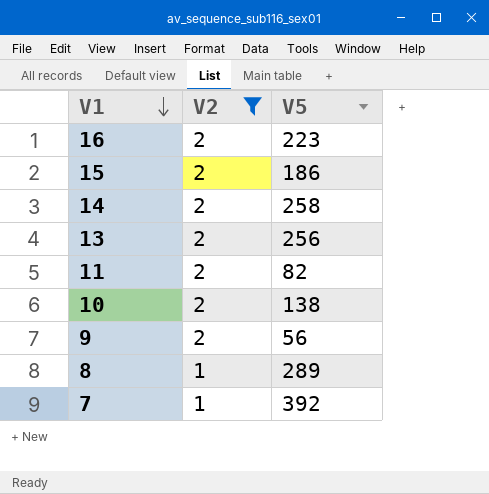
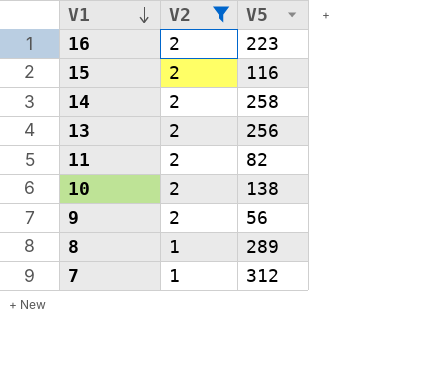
15 | V5: 186 -> 116
7 | V5: 392 -> 312

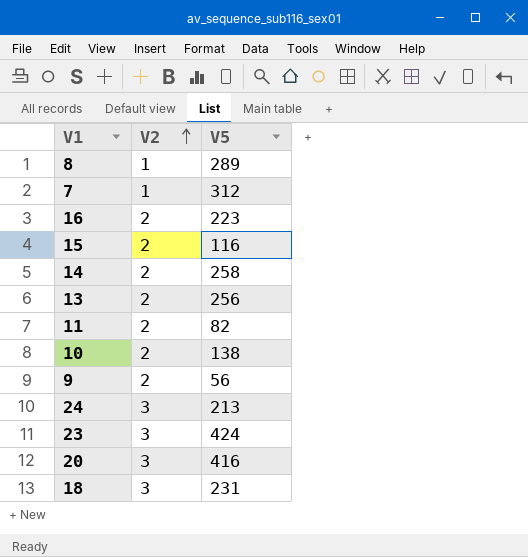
filter: V2 != 3 -> none
row order: V1 descending -> V2 ascending

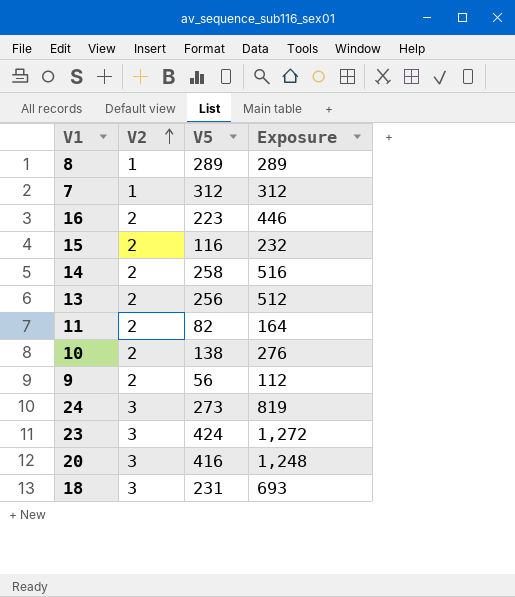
column Exposure | formula: none -> [V2] * [V5]
24 | V5: 213 -> 273

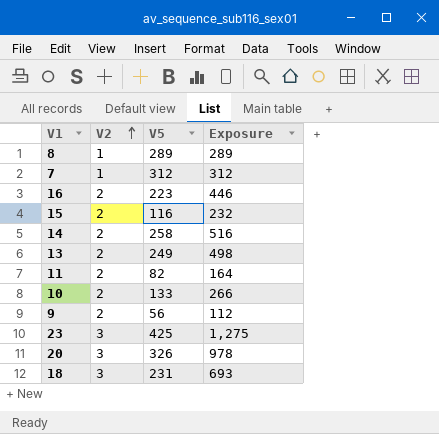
row 24: 3 | 273 | 819 -> none
13 | V5: 256 -> 249
13 | Exposure: 512 -> 498
10 | V5: 138 -> 133
10 | Exposure: 276 -> 266
23 | V5: 424 -> 425
23 | Exposure: 1,272 -> 1,275
20 | V5: 416 -> 326
20 | Exposure: 1,248 -> 978

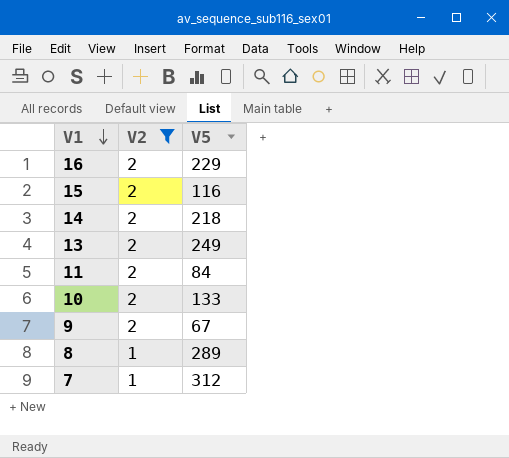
filter: none -> V2 != 3
row order: V2 ascending -> V1 descending
column Exposure | formula: [V2] * [V5] -> none
16 | V5: 223 -> 229
14 | V5: 258 -> 218
11 | V5: 82 -> 84
9 | V5: 56 -> 67

